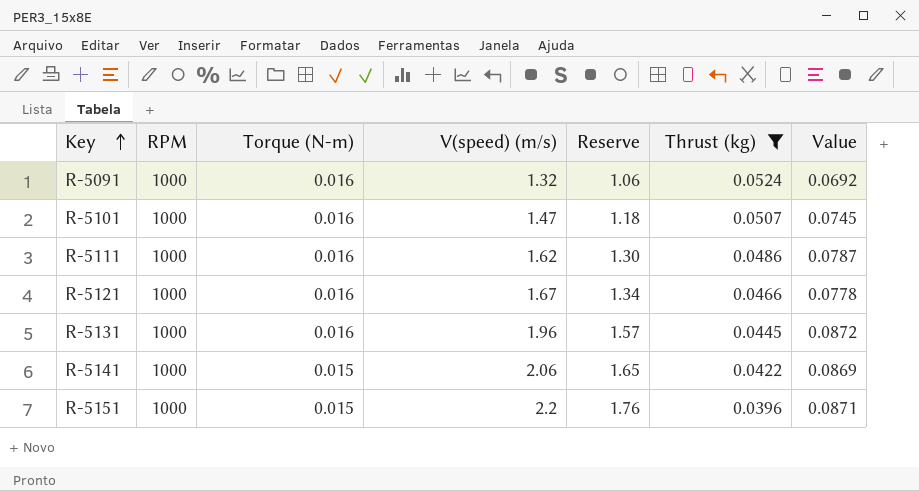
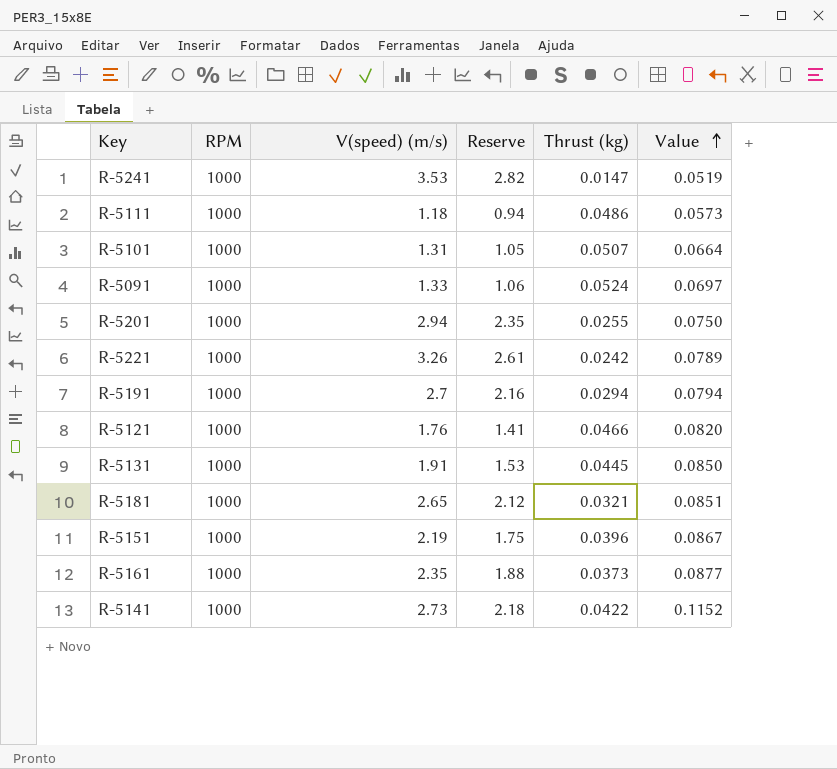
filter: Thrust (kg) >= 0.0396 -> none
row order: Key ascending -> Value ascending
column Torque (N-m) | position: 3 -> none
R-5111 | V(speed) (m/s): 1.62 -> 1.18
R-5111 | Reserve: 1.30 -> 0.94
R-5111 | Value: 0.0787 -> 0.0573
R-5101 | V(speed) (m/s): 1.47 -> 1.31
R-5101 | Reserve: 1.18 -> 1.05
R-5101 | Value: 0.0745 -> 0.0664
R-5091 | V(speed) (m/s): 1.32 -> 1.33
R-5091 | Value: 0.0692 -> 0.0697
R-5121 | V(speed) (m/s): 1.67 -> 1.76
R-5121 | Reserve: 1.34 -> 1.41
R-5121 | Value: 0.0778 -> 0.0820
R-5131 | V(speed) (m/s): 1.96 -> 1.91
R-5131 | Reserve: 1.57 -> 1.53
R-5131 | Value: 0.0872 -> 0.0850
R-5151 | V(speed) (m/s): 2.2 -> 2.19
R-5151 | Reserve: 1.76 -> 1.75
R-5151 | Value: 0.0871 -> 0.0867
R-5141 | V(speed) (m/s): 2.06 -> 2.73
R-5141 | Reserve: 1.65 -> 2.18
R-5141 | Value: 0.0869 -> 0.1152

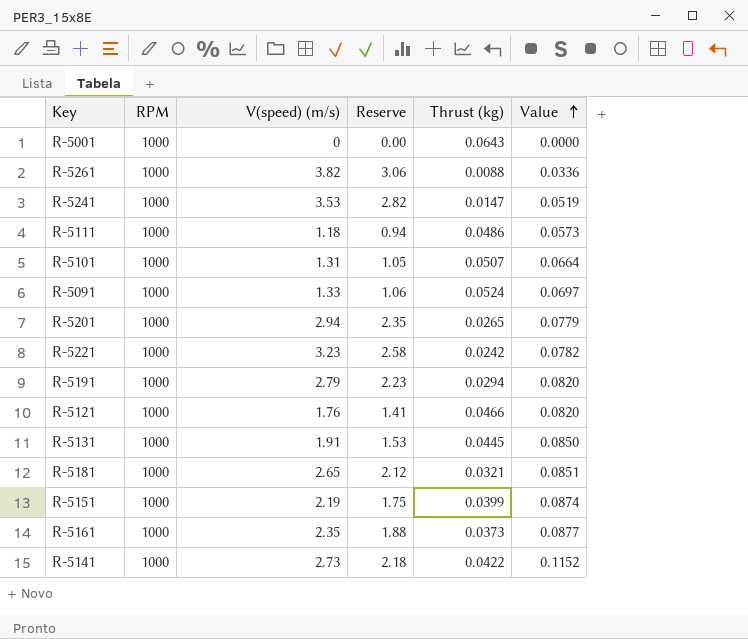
row R-5001: none -> 1000 | 0 | 0.00 | 0.0643 | 0.0000
row R-5261: none -> 1000 | 3.82 | 3.06 | 0.0088 | 0.0336
R-5201 | Thrust (kg): 0.0255 -> 0.0265
R-5201 | Value: 0.0750 -> 0.0779
R-5221 | V(speed) (m/s): 3.26 -> 3.23
R-5221 | Reserve: 2.61 -> 2.58
R-5221 | Value: 0.0789 -> 0.0782
R-5191 | V(speed) (m/s): 2.7 -> 2.79
R-5191 | Reserve: 2.16 -> 2.23
R-5191 | Value: 0.0794 -> 0.0820
R-5151 | Thrust (kg): 0.0396 -> 0.0399
R-5151 | Value: 0.0867 -> 0.0874

